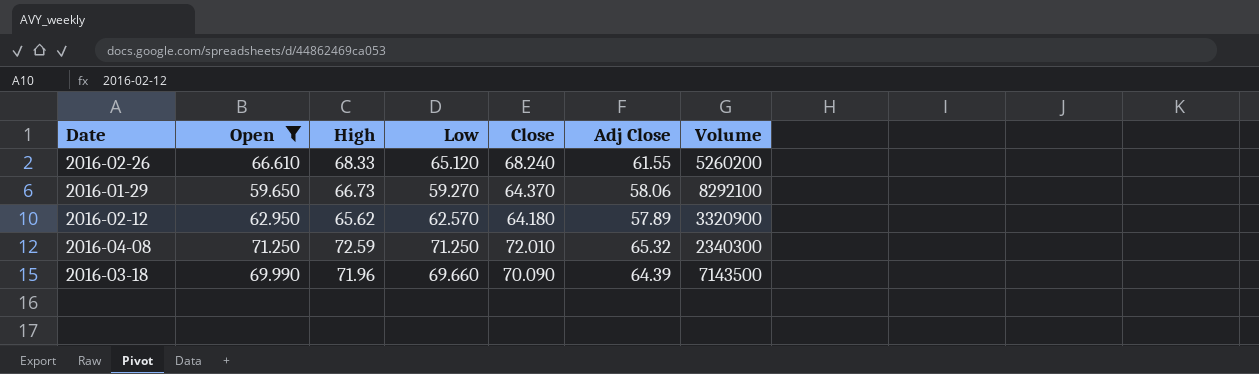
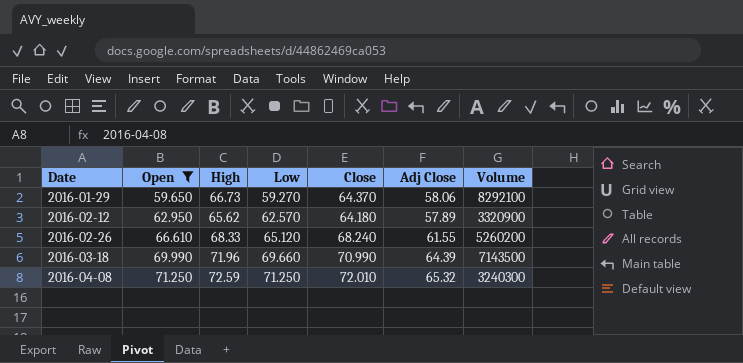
row order: none -> Date ascending
2016-03-18 | Close: 70.090 -> 70.990
2016-04-08 | Volume: 2340300 -> 3240300

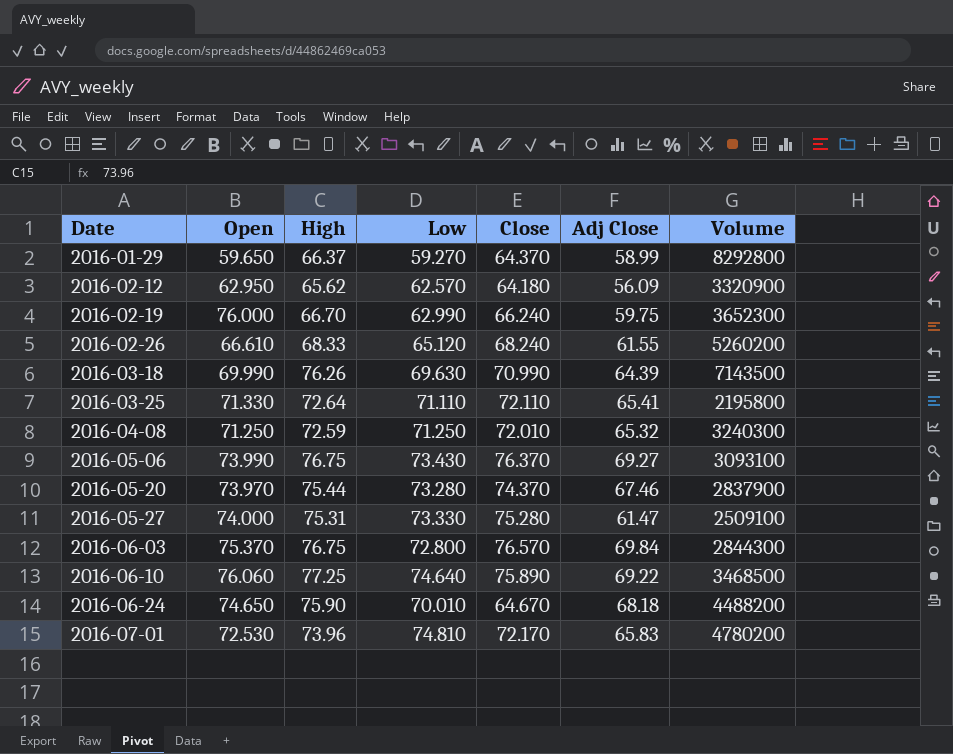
filter: Open <= 71.250 -> none
2016-01-29 | High: 66.73 -> 66.37
2016-01-29 | Adj Close: 58.06 -> 58.99
2016-01-29 | Volume: 8292100 -> 8292800
2016-02-12 | Adj Close: 57.89 -> 56.09
2016-03-18 | High: 71.96 -> 76.26
2016-03-18 | Low: 69.660 -> 69.630

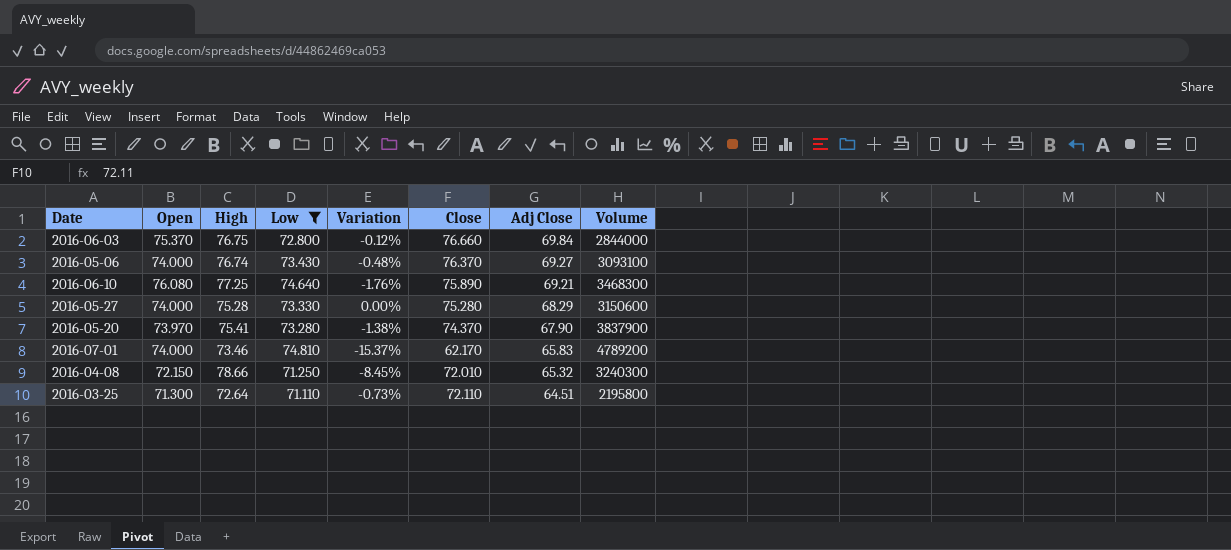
filter: none -> Low >= 71.110
row order: Date ascending -> Adj Close descending
column Variation | formula: none -> ([Close] - [High]) / [High]
2016-06-03 | Close: 76.570 -> 76.660
2016-06-03 | Volume: 2844300 -> 2844000
2016-05-06 | Open: 73.990 -> 74.000
2016-05-06 | High: 76.75 -> 76.74
2016-06-10 | Open: 76.060 -> 76.080
2016-06-10 | Adj Close: 69.22 -> 69.21
2016-06-10 | Volume: 3468500 -> 3468300
2016-05-27 | High: 75.31 -> 75.28
2016-05-27 | Adj Close: 61.47 -> 68.29
2016-05-27 | Volume: 2509100 -> 3150600
2016-05-20 | High: 75.44 -> 75.41
2016-05-20 | Adj Close: 67.46 -> 67.90
2016-05-20 | Volume: 2837900 -> 3837900
2016-07-01 | Open: 72.530 -> 74.000
2016-07-01 | High: 73.96 -> 73.46
2016-07-01 | Close: 72.170 -> 62.170
2016-07-01 | Volume: 4780200 -> 4789200
2016-04-08 | Open: 71.250 -> 72.150
2016-04-08 | High: 72.59 -> 78.66
2016-03-25 | Open: 71.330 -> 71.300
2016-03-25 | Adj Close: 65.41 -> 64.51

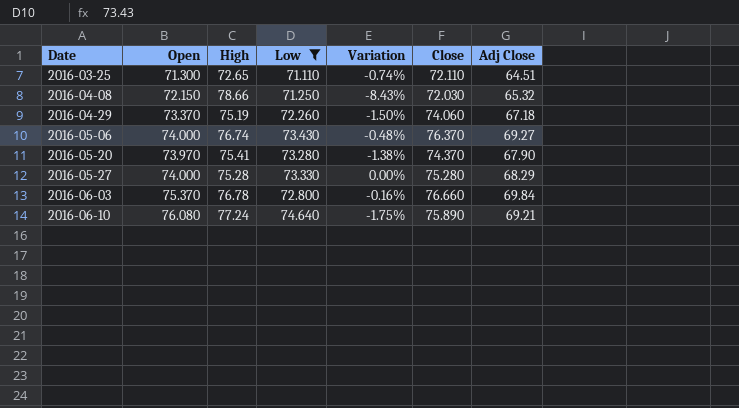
row order: Adj Close descending -> Date ascending
column Volume | position: 8 -> none
row 2016-07-01: 74.000 | 73.46 | 74.810 | -15.37% | 62.170 | 65.83 | 4789200 -> none
2016-03-25 | High: 72.64 -> 72.65
2016-03-25 | Variation: -0.73% -> -0.74%
2016-04-08 | Variation: -8.45% -> -8.43%
2016-04-08 | Close: 72.010 -> 72.030
row 2016-04-29: none -> 73.370 | 75.19 | 72.260 | -1.50% | 74.060 | 67.18
2016-06-03 | High: 76.75 -> 76.78
2016-06-03 | Variation: -0.12% -> -0.16%
2016-06-10 | High: 77.25 -> 77.24
2016-06-10 | Variation: -1.76% -> -1.75%

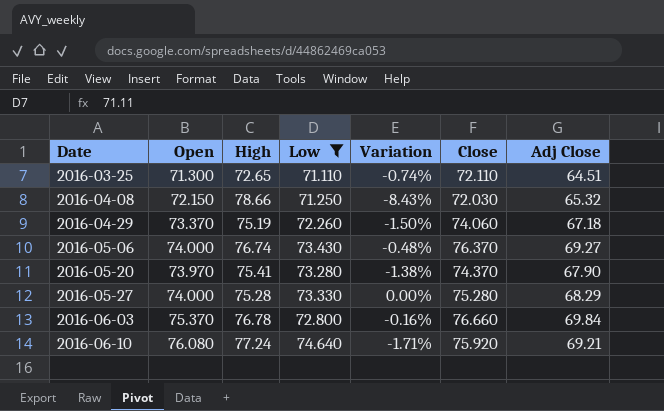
2016-06-10 | Variation: -1.75% -> -1.71%
2016-06-10 | Close: 75.890 -> 75.920

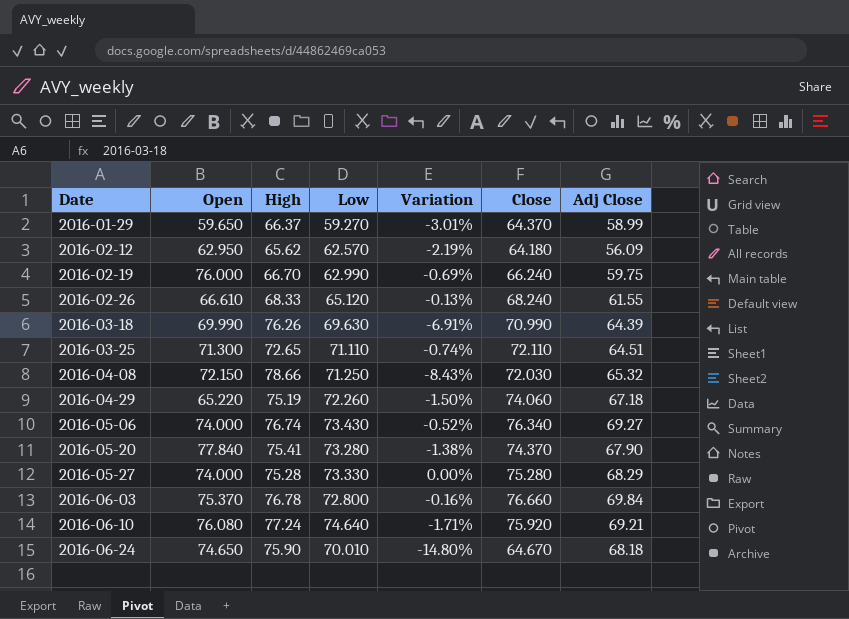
filter: Low >= 71.110 -> none
2016-04-29 | Open: 73.370 -> 65.220
2016-05-06 | Variation: -0.48% -> -0.52%
2016-05-06 | Close: 76.370 -> 76.340
2016-05-20 | Open: 73.970 -> 77.840

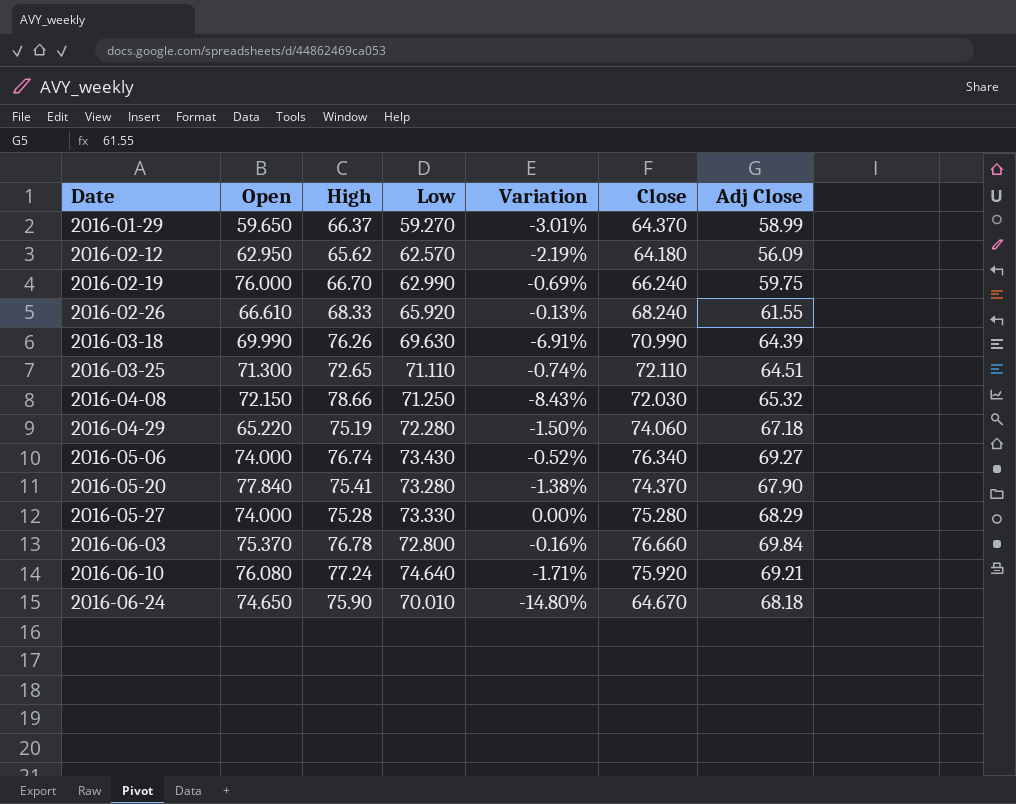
2016-02-26 | Low: 65.120 -> 65.920
2016-04-29 | Low: 72.260 -> 72.280

